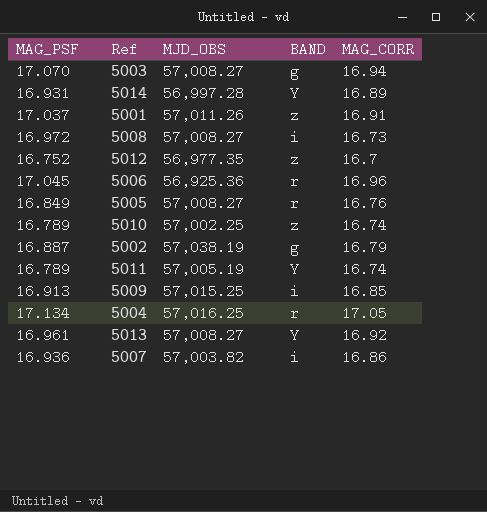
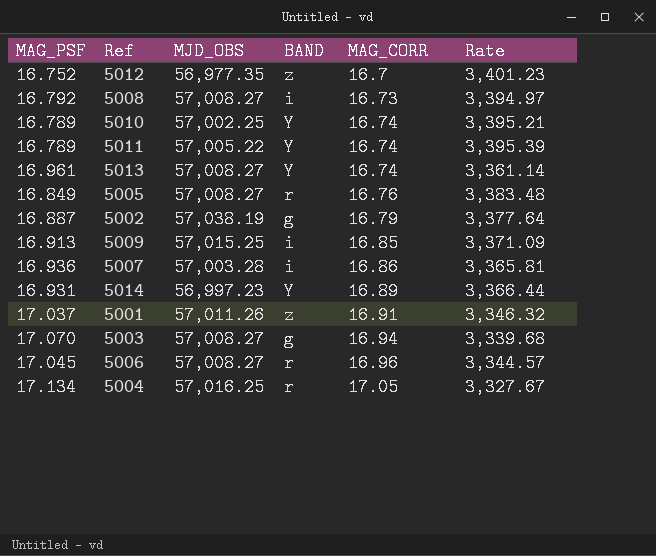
row order: none -> MAG_CORR ascending
column Rate | formula: none -> [MJD_OBS] / [MAG_PSF]
5008 | MAG_PSF: 16.972 -> 16.792
5010 | BAND: z -> Y
5011 | MJD_OBS: 57,005.19 -> 57,005.22
5013 | MAG_CORR: 16.92 -> 16.74
5007 | MJD_OBS: 57,003.82 -> 57,003.28
5014 | MJD_OBS: 56,997.28 -> 56,997.23
5006 | MJD_OBS: 56,925.36 -> 57,008.27

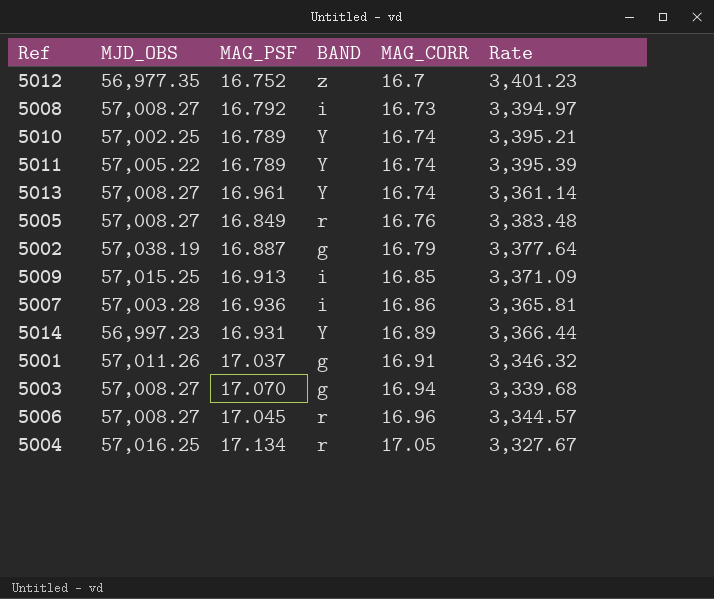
column MAG_PSF | position: 1 -> 3
5001 | BAND: z -> g

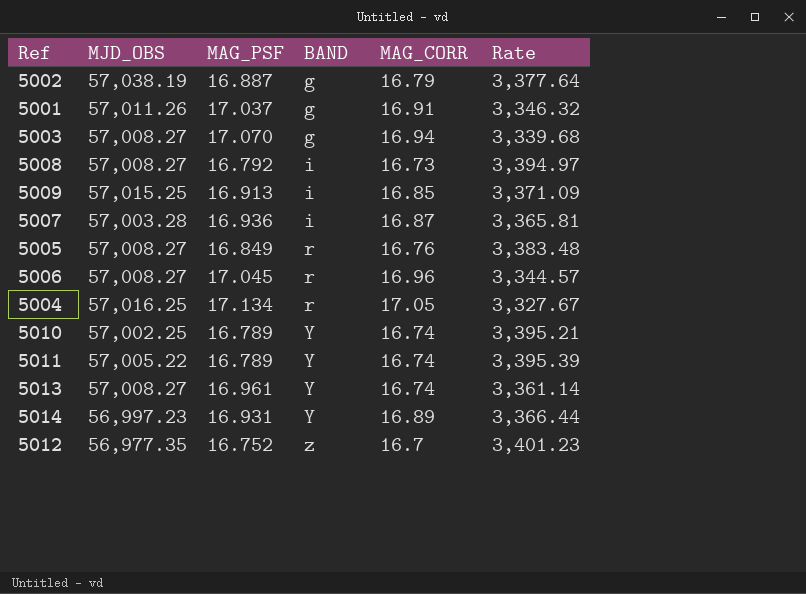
row order: MAG_CORR ascending -> BAND ascending
5007 | MAG_CORR: 16.86 -> 16.87

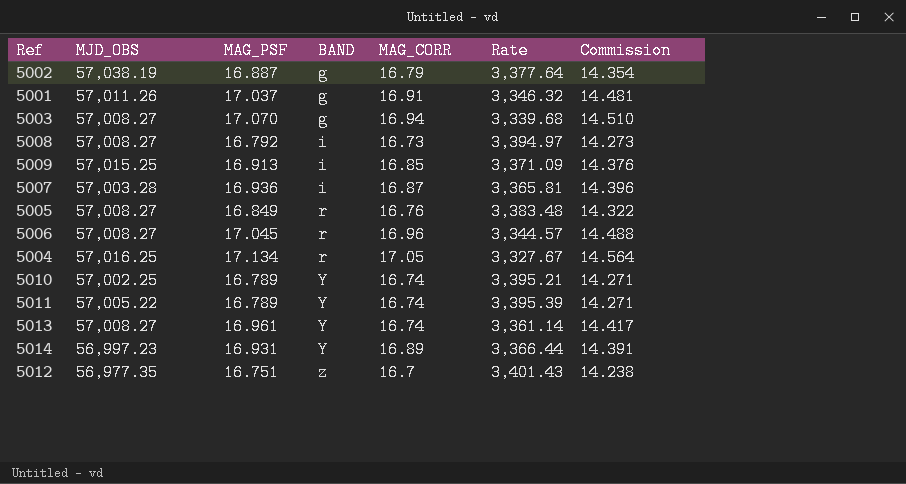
column Commission | formula: none -> [MAG_PSF] * 0.85
5012 | MAG_PSF: 16.752 -> 16.751
5012 | Rate: 3,401.23 -> 3,401.43

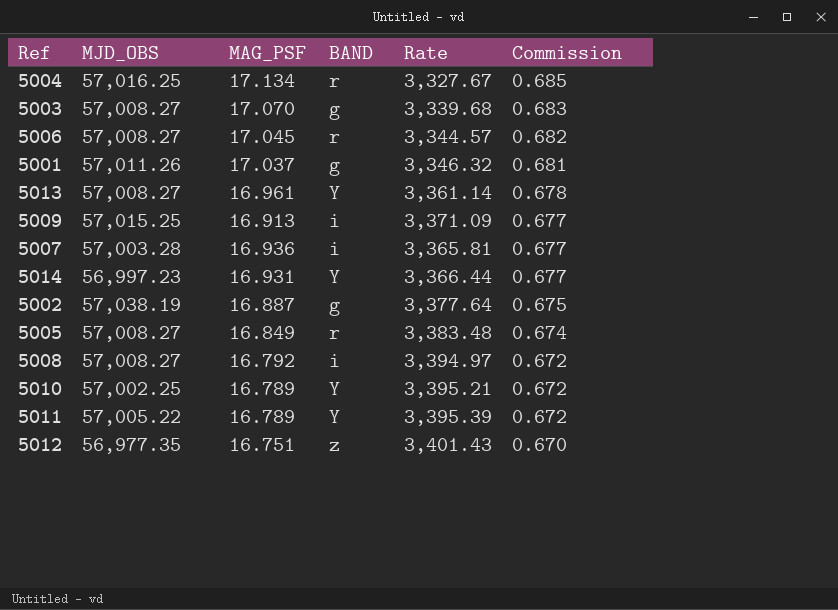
row order: BAND ascending -> Commission descending
column MAG_CORR | position: 5 -> none
column Commission | formula: [MAG_PSF] * 0.85 -> [MAG_PSF] * 0.04

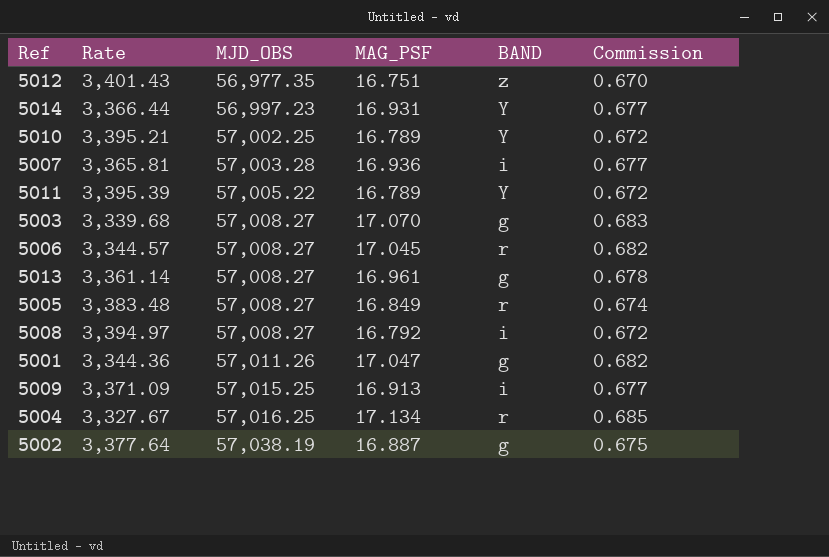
row order: Commission descending -> MJD_OBS ascending
column Rate | position: 5 -> 2
5013 | BAND: Y -> g
5001 | Rate: 3,346.32 -> 3,344.36
5001 | MAG_PSF: 17.037 -> 17.047
5001 | Commission: 0.681 -> 0.682

